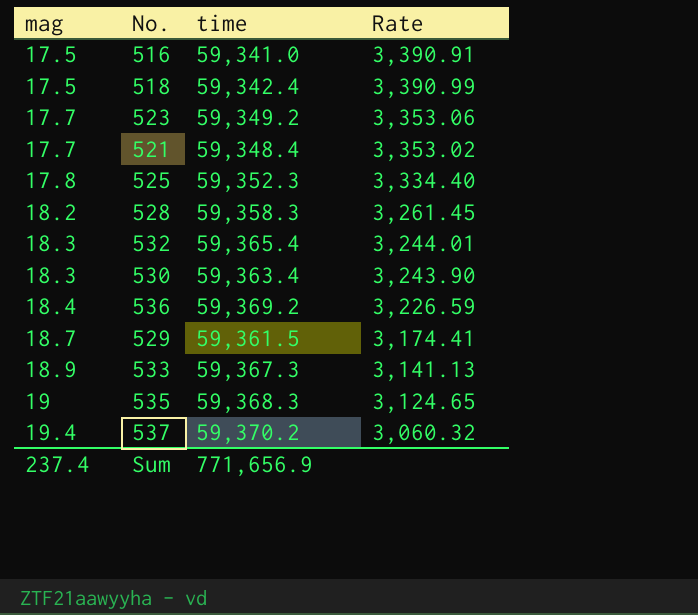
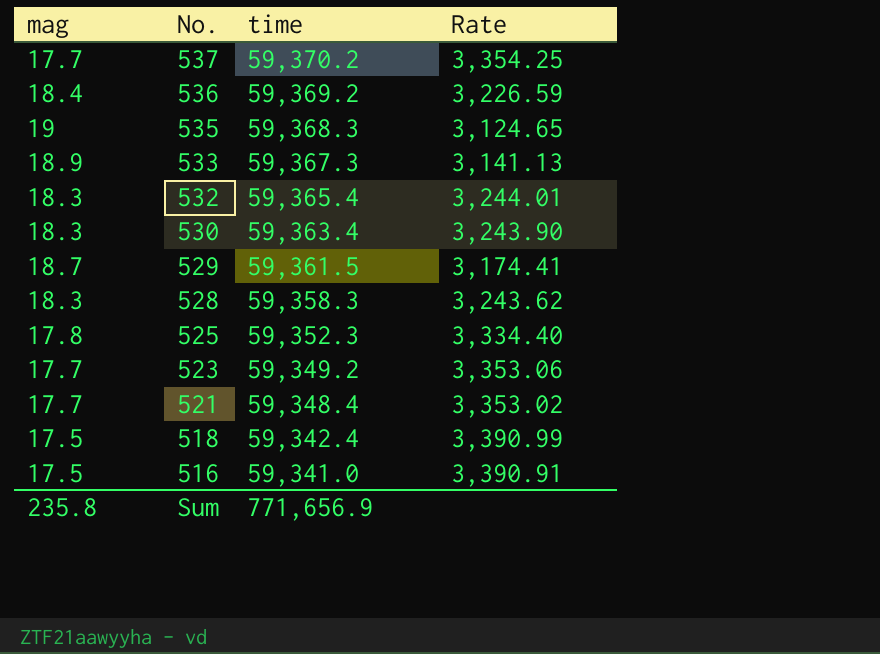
row order: mag ascending -> No. descending
537 | mag: 19.4 -> 17.7
537 | Rate: 3,060.32 -> 3,354.25
528 | mag: 18.2 -> 18.3
528 | Rate: 3,261.45 -> 3,243.62
Sum | mag: 237.4 -> 235.8

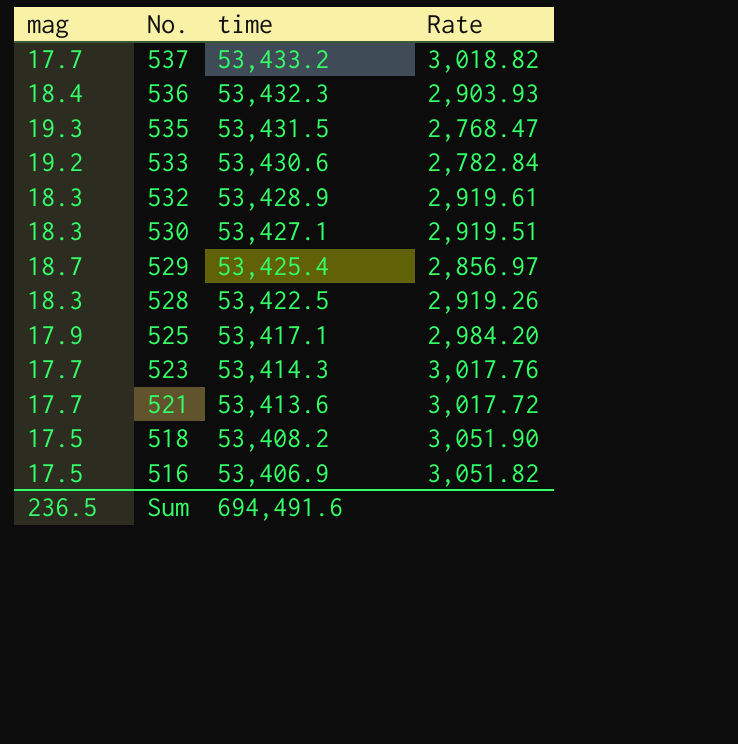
537 | time: 59,370.2 -> 53,433.2
537 | Rate: 3,354.25 -> 3,018.82
536 | time: 59,369.2 -> 53,432.3
536 | Rate: 3,226.59 -> 2,903.93
535 | mag: 19 -> 19.3
535 | time: 59,368.3 -> 53,431.5
535 | Rate: 3,124.65 -> 2,768.47
533 | mag: 18.9 -> 19.2
533 | time: 59,367.3 -> 53,430.6
533 | Rate: 3,141.13 -> 2,782.84
532 | time: 59,365.4 -> 53,428.9
532 | Rate: 3,244.01 -> 2,919.61
530 | time: 59,363.4 -> 53,427.1
530 | Rate: 3,243.90 -> 2,919.51
529 | time: 59,361.5 -> 53,425.4
529 | Rate: 3,174.41 -> 2,856.97
528 | time: 59,358.3 -> 53,422.5
528 | Rate: 3,243.62 -> 2,919.26
525 | mag: 17.8 -> 17.9
525 | time: 59,352.3 -> 53,417.1
525 | Rate: 3,334.40 -> 2,984.20
523 | time: 59,349.2 -> 53,414.3
523 | Rate: 3,353.06 -> 3,017.76
521 | time: 59,348.4 -> 53,413.6
521 | Rate: 3,353.02 -> 3,017.72
518 | time: 59,342.4 -> 53,408.2
518 | Rate: 3,390.99 -> 3,051.90
516 | time: 59,341.0 -> 53,406.9
516 | Rate: 3,390.91 -> 3,051.82
Sum | mag: 235.8 -> 236.5
Sum | time: 771,656.9 -> 694,491.6

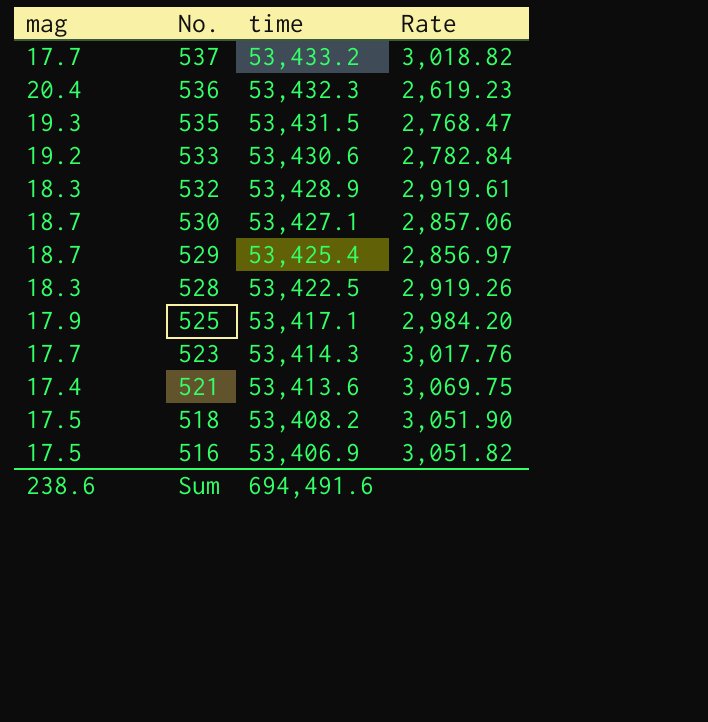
536 | mag: 18.4 -> 20.4
536 | Rate: 2,903.93 -> 2,619.23
530 | mag: 18.3 -> 18.7
530 | Rate: 2,919.51 -> 2,857.06
521 | mag: 17.7 -> 17.4
521 | Rate: 3,017.72 -> 3,069.75
Sum | mag: 236.5 -> 238.6

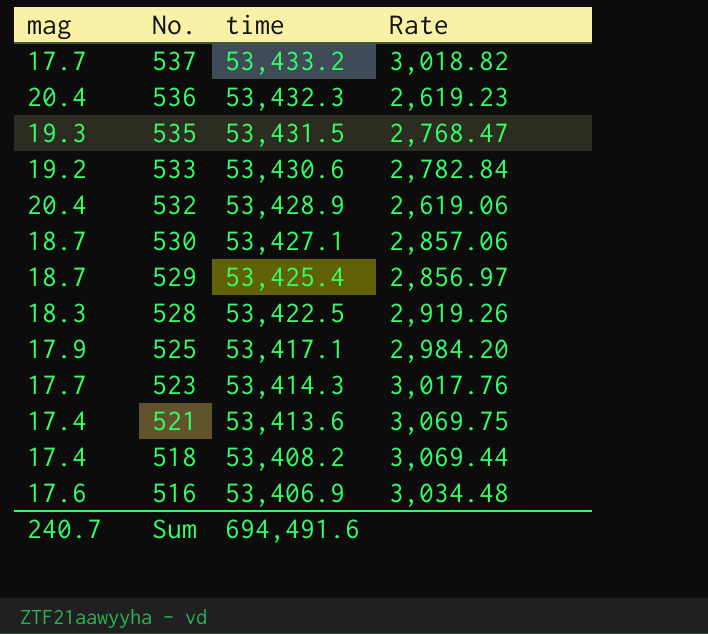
532 | mag: 18.3 -> 20.4
532 | Rate: 2,919.61 -> 2,619.06
518 | mag: 17.5 -> 17.4
518 | Rate: 3,051.90 -> 3,069.44
516 | mag: 17.5 -> 17.6
516 | Rate: 3,051.82 -> 3,034.48
Sum | mag: 238.6 -> 240.7

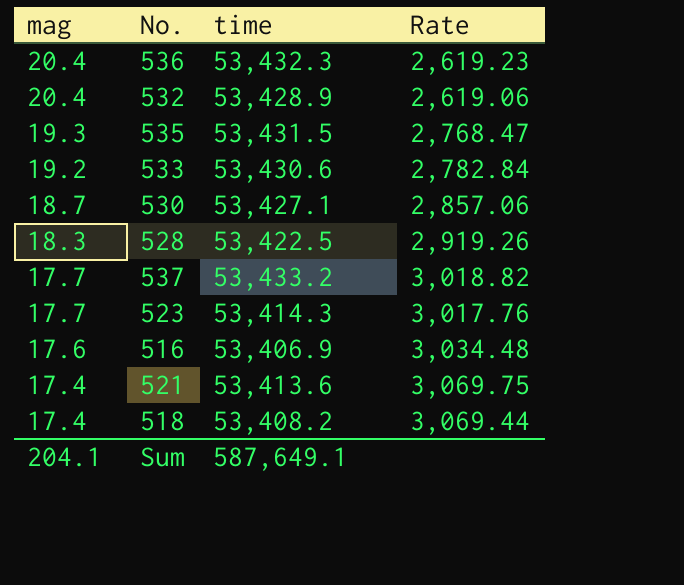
row order: No. descending -> mag descending
row 529: 18.7 | 53,425.4 | 2,856.97 -> none
row 525: 17.9 | 53,417.1 | 2,984.20 -> none
Sum | mag: 240.7 -> 204.1
Sum | time: 694,491.6 -> 587,649.1

